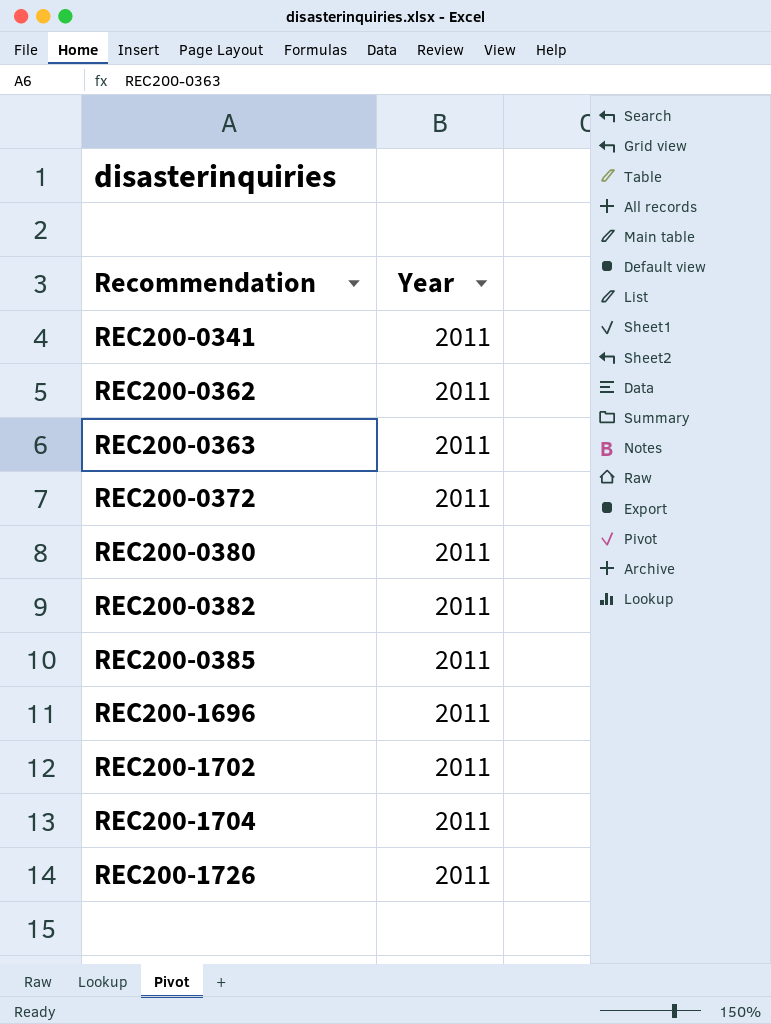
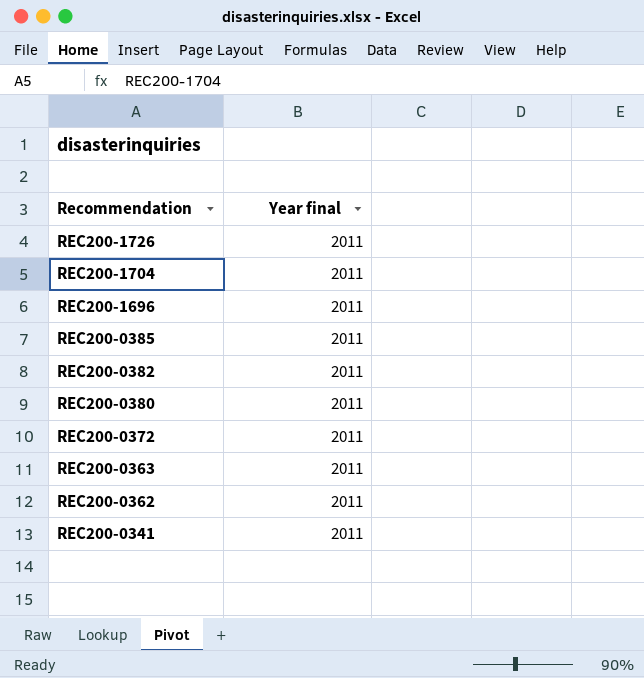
row order: Recommendation ascending -> Recommendation descending
column name: Year -> Year final
row REC200-1702: 2011 -> none

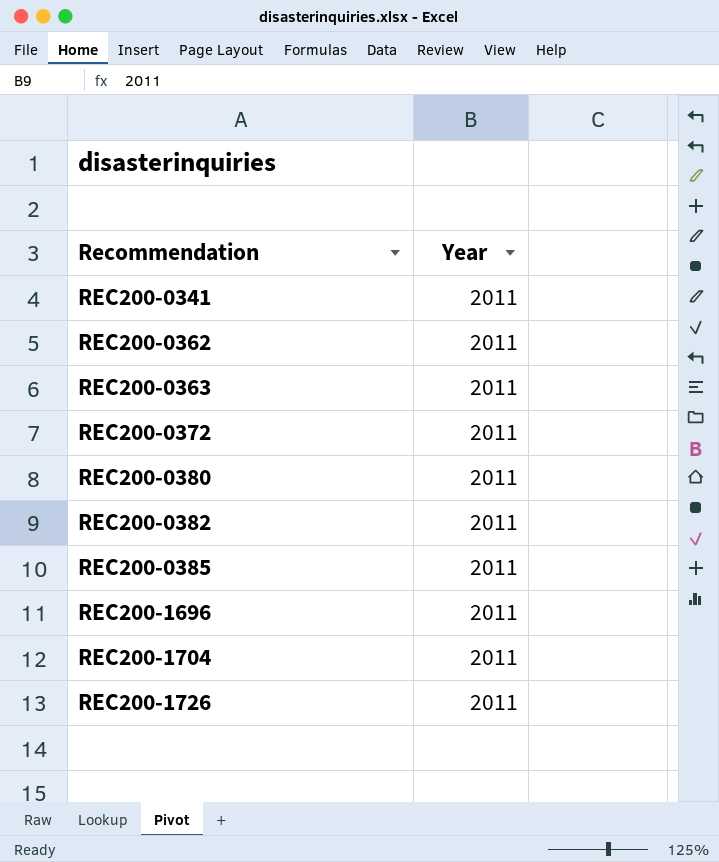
row order: Recommendation descending -> Recommendation ascending
column name: Year final -> Year

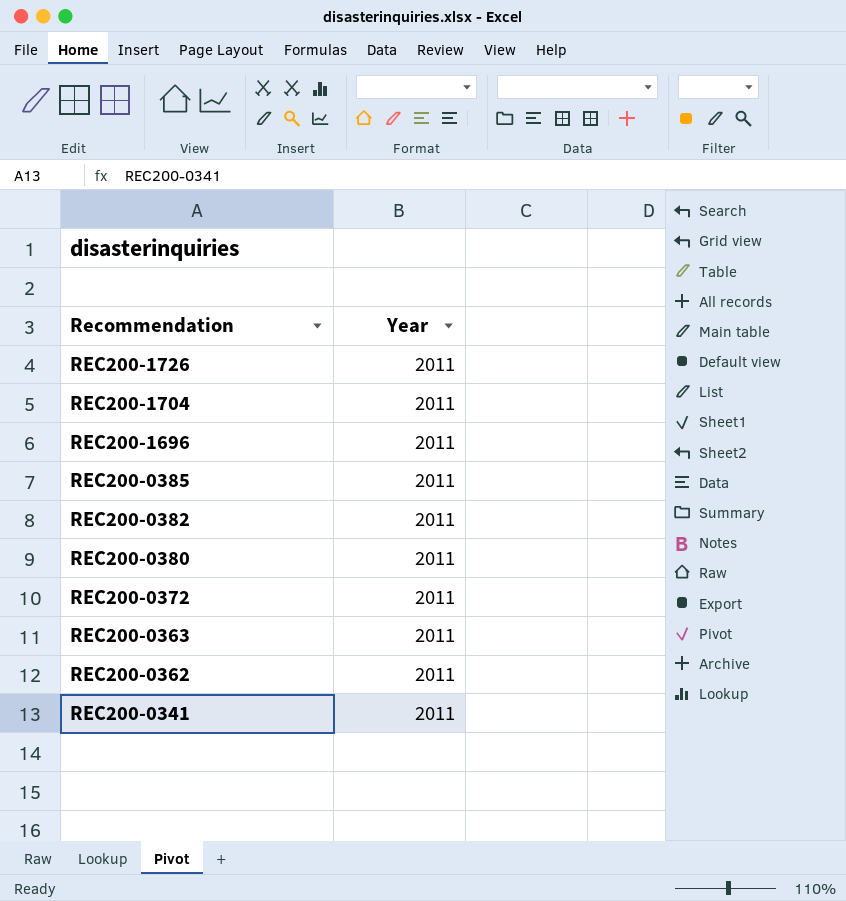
row order: Recommendation ascending -> Recommendation descending

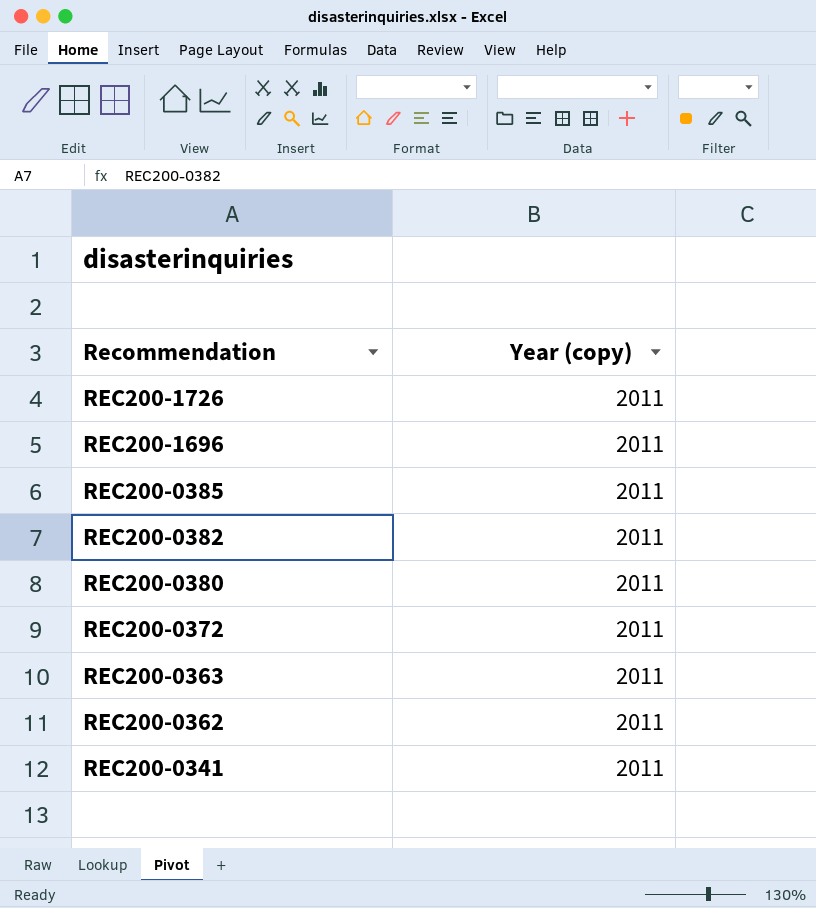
column name: Year -> Year (copy)
row REC200-1704: 2011 -> none

